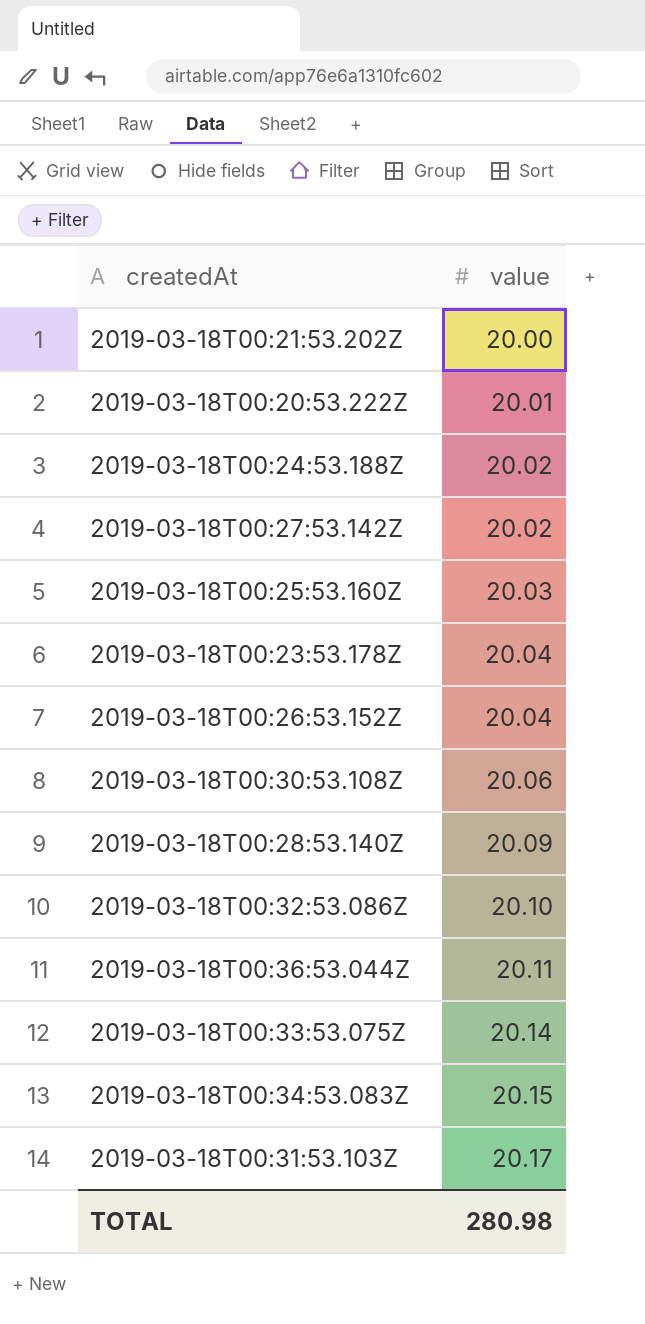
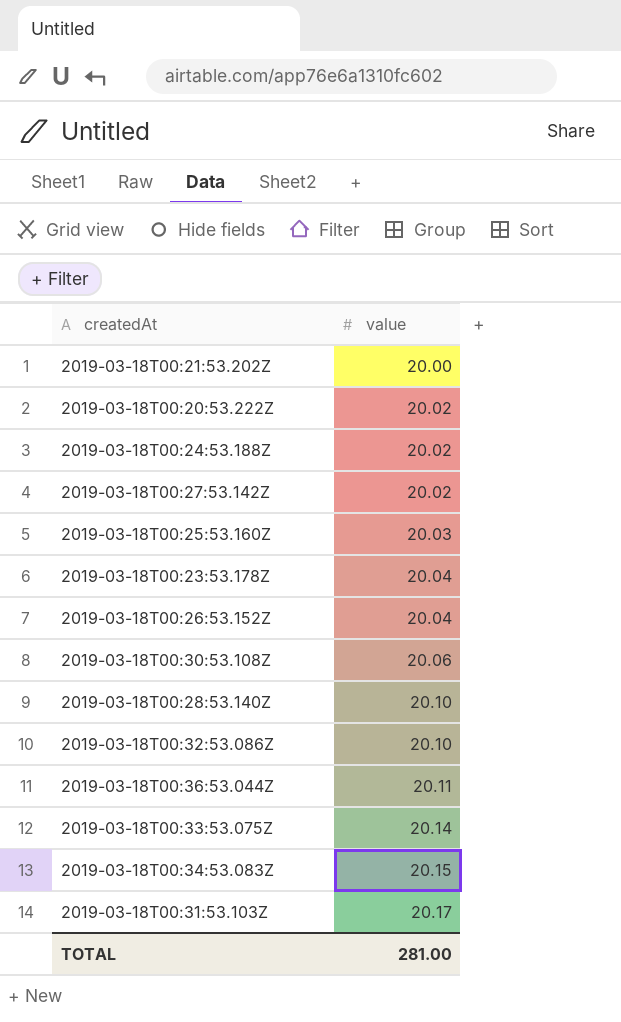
2019-03-18T00:20:53.222Z | value: 20.01 -> 20.02
2019-03-18T00:28:53.140Z | value: 20.09 -> 20.10
TOTAL | value: 280.98 -> 281.00

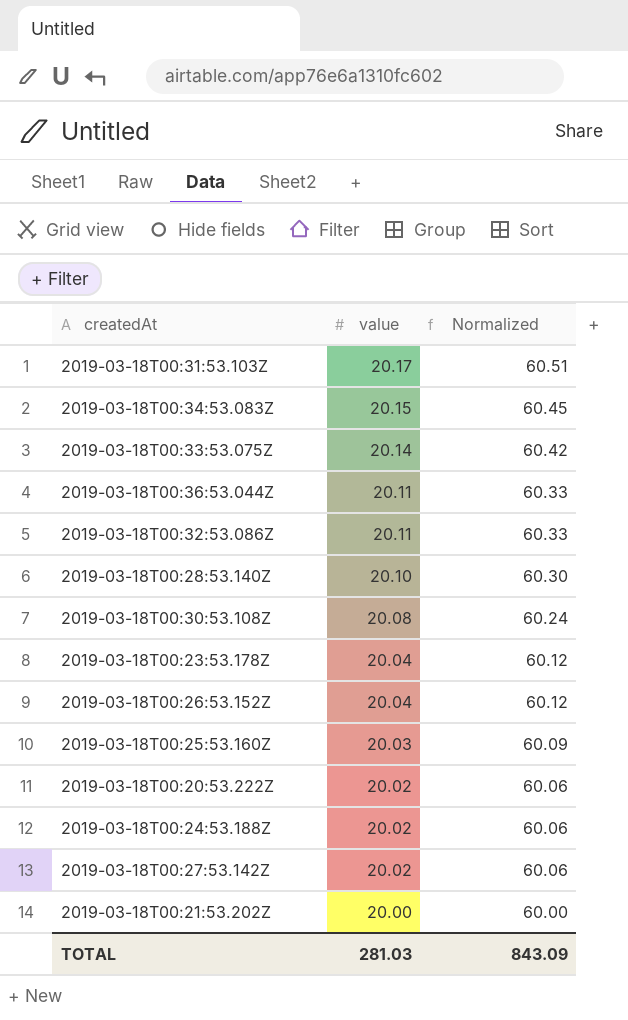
row order: value ascending -> value descending
column Normalized | formula: none -> [value] * 3
2019-03-18T00:32:53.086Z | value: 20.10 -> 20.11
2019-03-18T00:30:53.108Z | value: 20.06 -> 20.08
TOTAL | value: 281.00 -> 281.03

